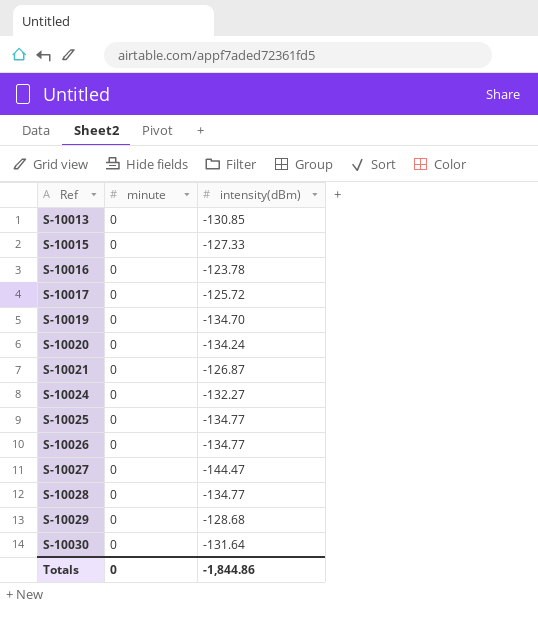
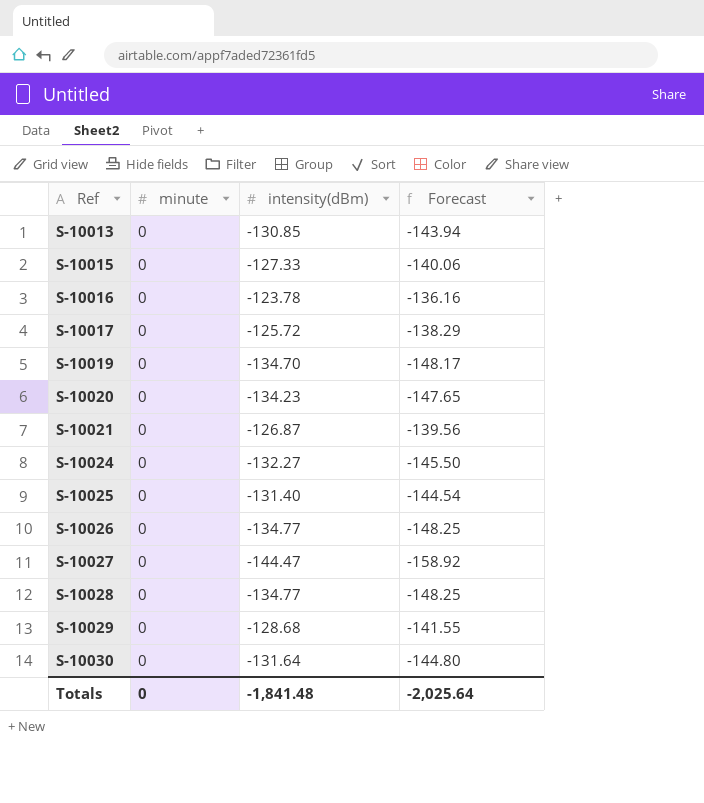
column Forecast | formula: none -> [intensity(dBm)] * 1.1
S-10020 | intensity(dBm): -134.24 -> -134.23
S-10025 | intensity(dBm): -134.77 -> -131.40
Totals | intensity(dBm): -1,844.86 -> -1,841.48

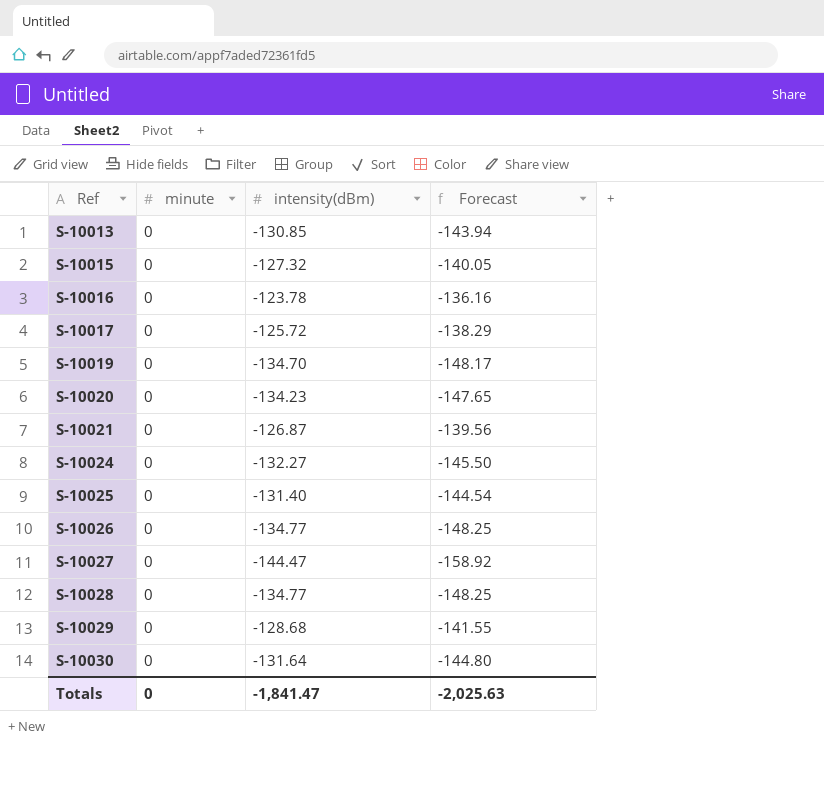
S-10015 | intensity(dBm): -127.33 -> -127.32
S-10015 | Forecast: -140.06 -> -140.05
Totals | intensity(dBm): -1,841.48 -> -1,841.47
Totals | Forecast: -2,025.64 -> -2,025.63

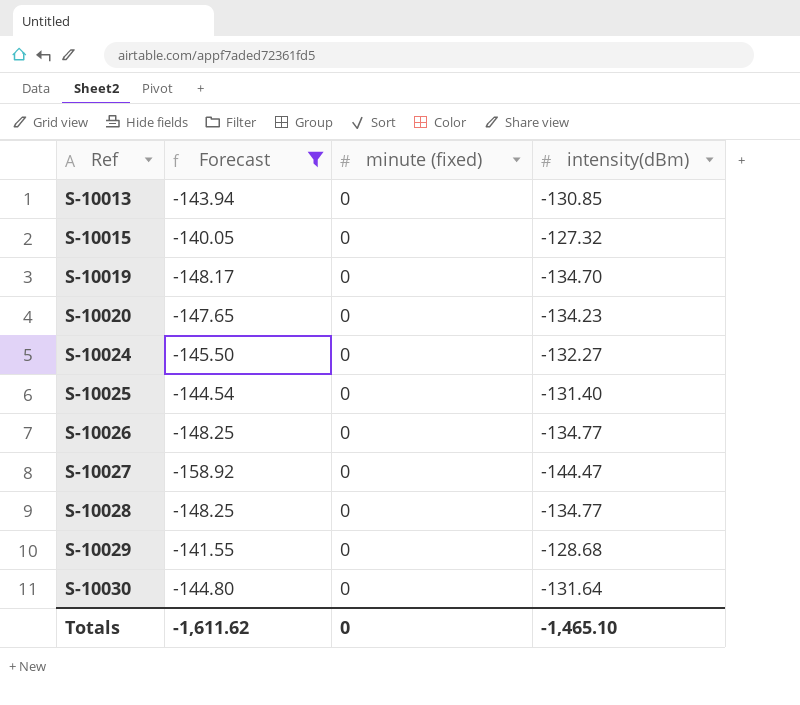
filter: none -> Forecast <= -140.05
column Forecast | position: 4 -> 2
column name: minute -> minute (fixed)
Totals | Forecast: -2,025.63 -> -1,611.62
Totals | intensity(dBm): -1,841.47 -> -1,465.10

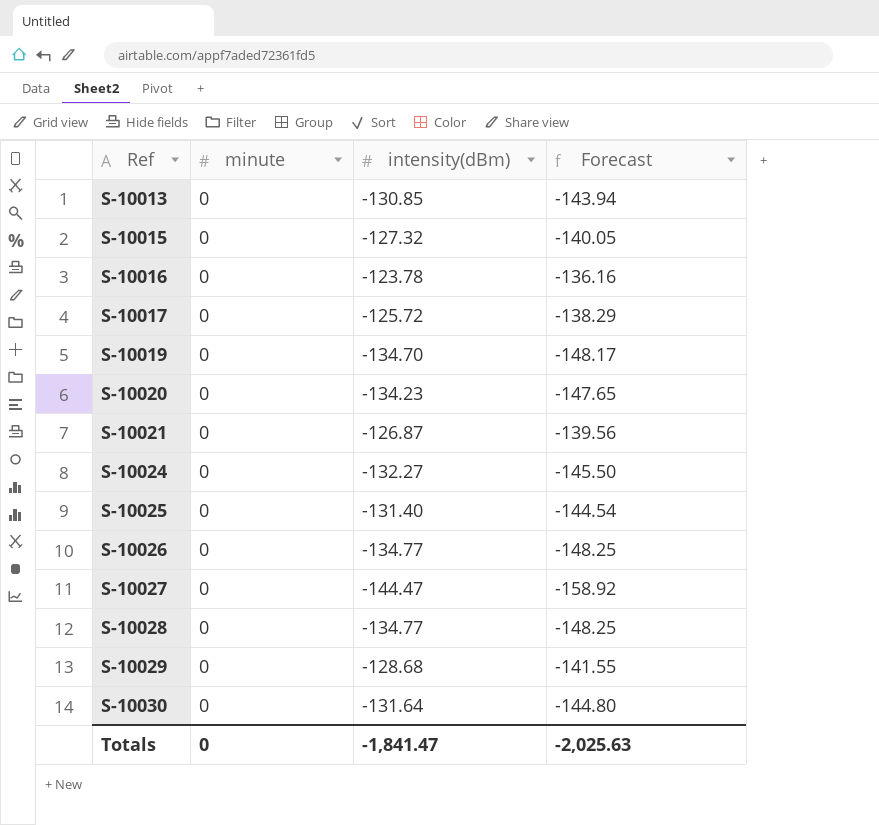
filter: Forecast <= -140.05 -> none
column name: minute (fixed) -> minute
column Forecast | position: 2 -> 4
Totals | intensity(dBm): -1,465.10 -> -1,841.47
Totals | Forecast: -1,611.62 -> -2,025.63

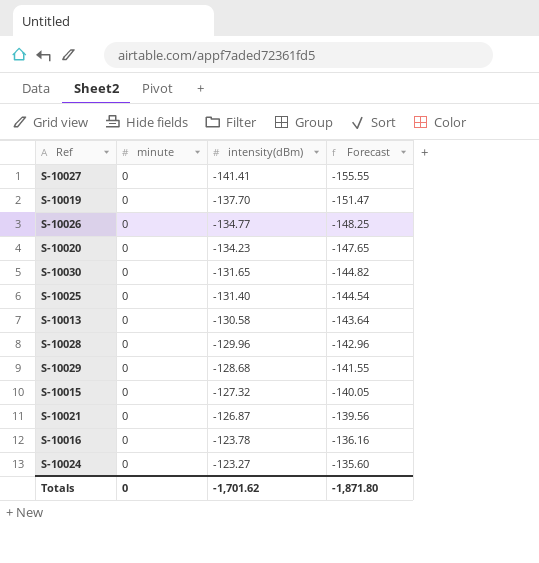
row order: Ref ascending -> intensity(dBm) ascending
row S-10017: 0 | -125.72 | -138.29 -> none
S-10027 | intensity(dBm): -144.47 -> -141.41
S-10027 | Forecast: -158.92 -> -155.55
S-10019 | intensity(dBm): -134.70 -> -137.70
S-10019 | Forecast: -148.17 -> -151.47
S-10030 | intensity(dBm): -131.64 -> -131.65
S-10030 | Forecast: -144.80 -> -144.82
S-10013 | intensity(dBm): -130.85 -> -130.58
S-10013 | Forecast: -143.94 -> -143.64
S-10028 | intensity(dBm): -134.77 -> -129.96
S-10028 | Forecast: -148.25 -> -142.96
S-10024 | intensity(dBm): -132.27 -> -123.27
S-10024 | Forecast: -145.50 -> -135.60
Totals | intensity(dBm): -1,841.47 -> -1,701.62
Totals | Forecast: -2,025.63 -> -1,871.80

